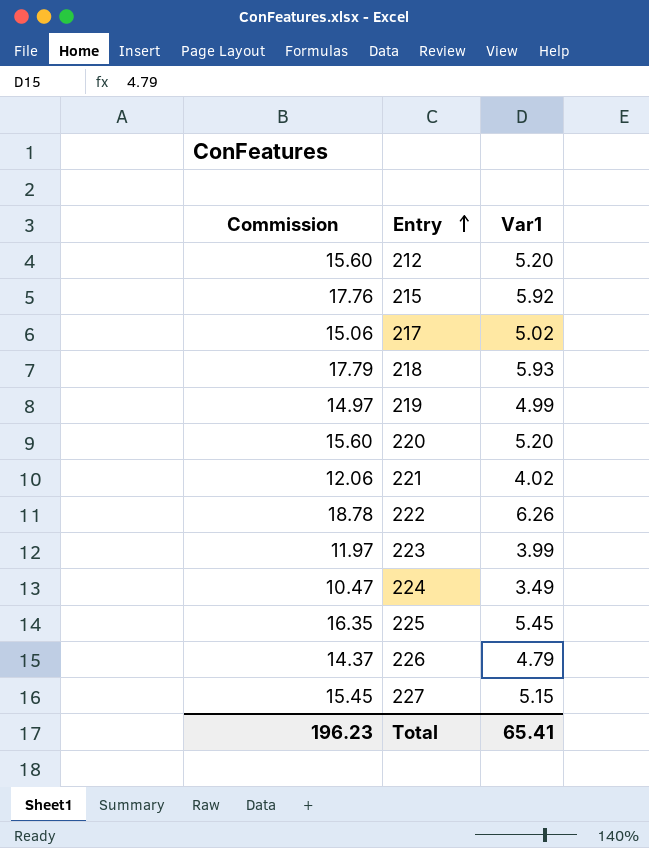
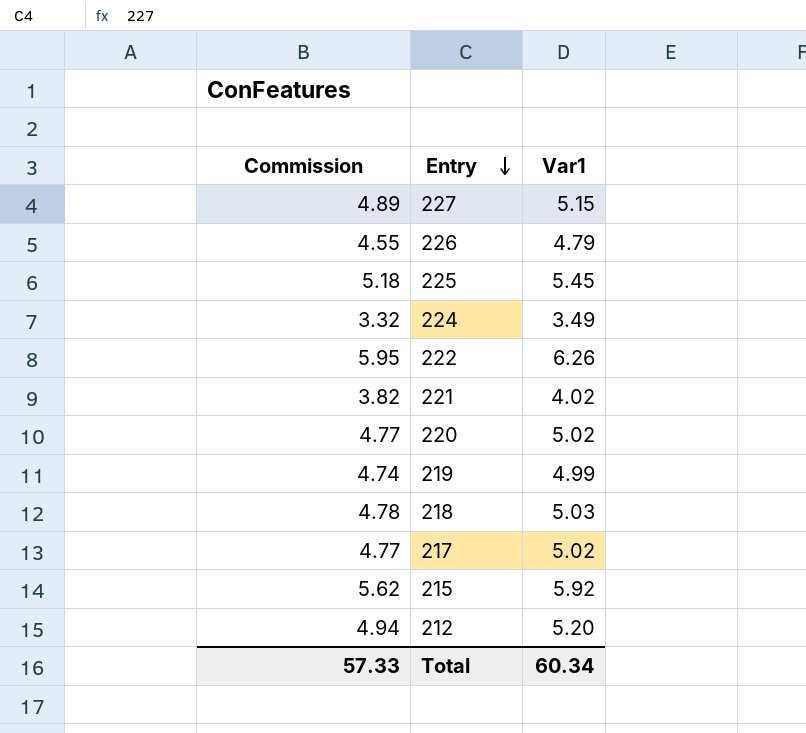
row order: Entry ascending -> Entry descending
column Commission | formula: [Var1] * 3 -> [Var1] * 0.95
row 223: 11.97 | 3.99 -> none
220 | Var1: 5.20 -> 5.02
218 | Var1: 5.93 -> 5.03
Total | Commission: 196.23 -> 57.33
Total | Var1: 65.41 -> 60.34

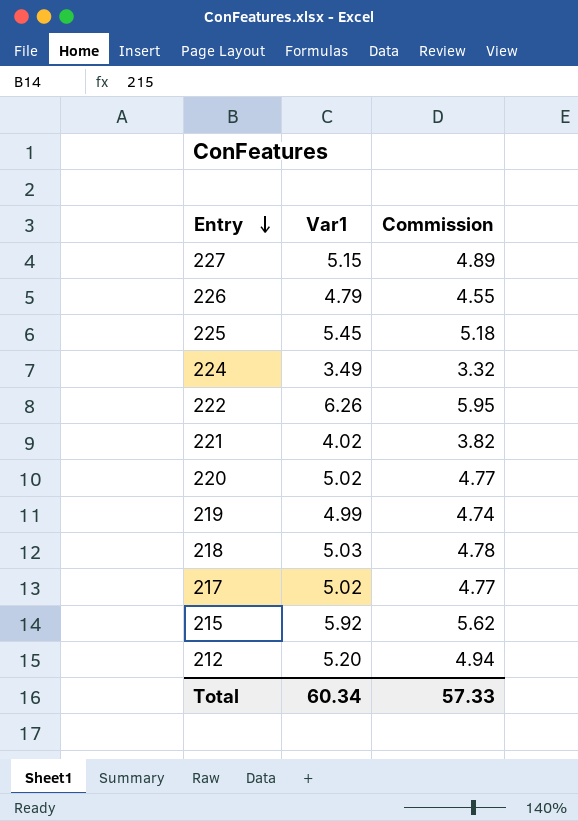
column Commission | position: 1 -> 3

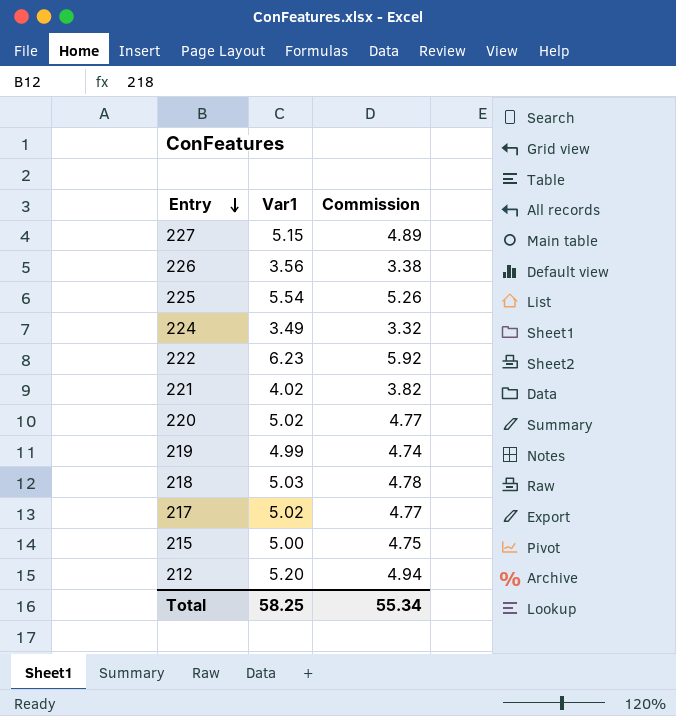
226 | Var1: 4.79 -> 3.56
226 | Commission: 4.55 -> 3.38
225 | Var1: 5.45 -> 5.54
225 | Commission: 5.18 -> 5.26
222 | Var1: 6.26 -> 6.23
222 | Commission: 5.95 -> 5.92
215 | Var1: 5.92 -> 5.00
215 | Commission: 5.62 -> 4.75
Total | Var1: 60.34 -> 58.25
Total | Commission: 57.33 -> 55.34

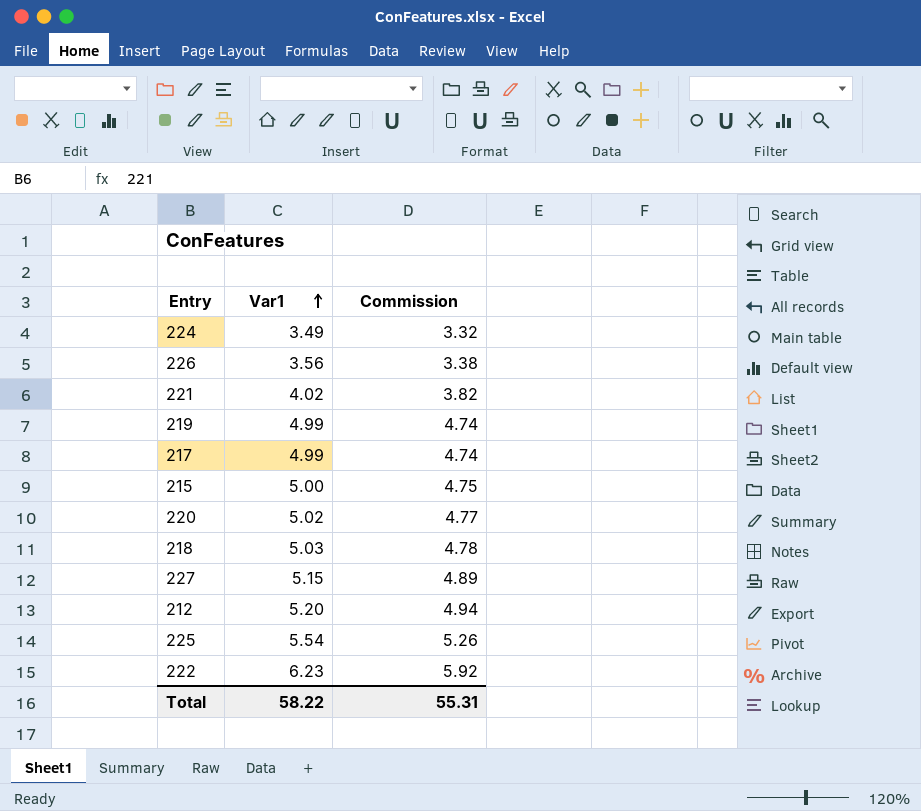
row order: Entry descending -> Var1 ascending
217 | Var1: 5.02 -> 4.99
217 | Commission: 4.77 -> 4.74
Total | Var1: 58.25 -> 58.22
Total | Commission: 55.34 -> 55.31

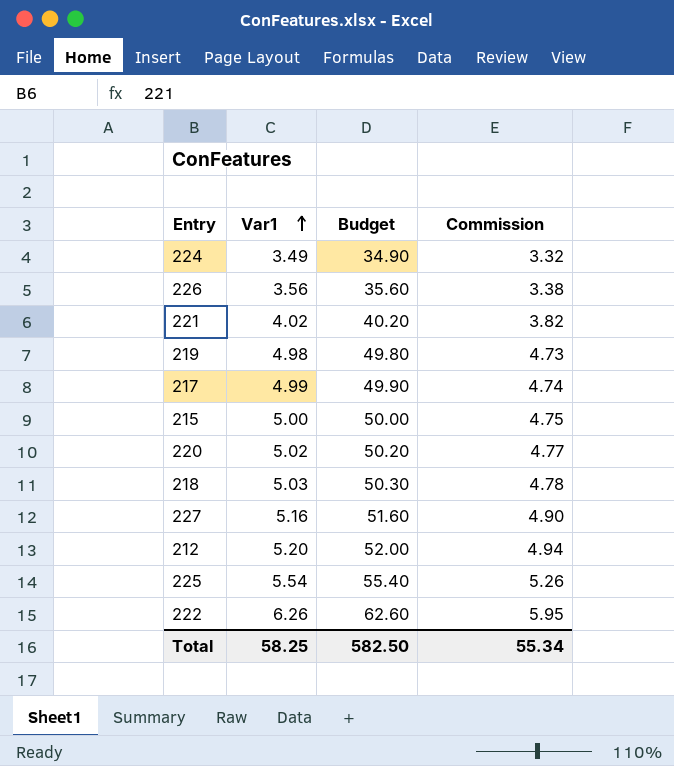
column Budget | formula: none -> [Var1] * 10
219 | Var1: 4.99 -> 4.98
219 | Commission: 4.74 -> 4.73
227 | Var1: 5.15 -> 5.16
227 | Commission: 4.89 -> 4.90
222 | Var1: 6.23 -> 6.26
222 | Commission: 5.92 -> 5.95
Total | Var1: 58.22 -> 58.25
Total | Commission: 55.31 -> 55.34

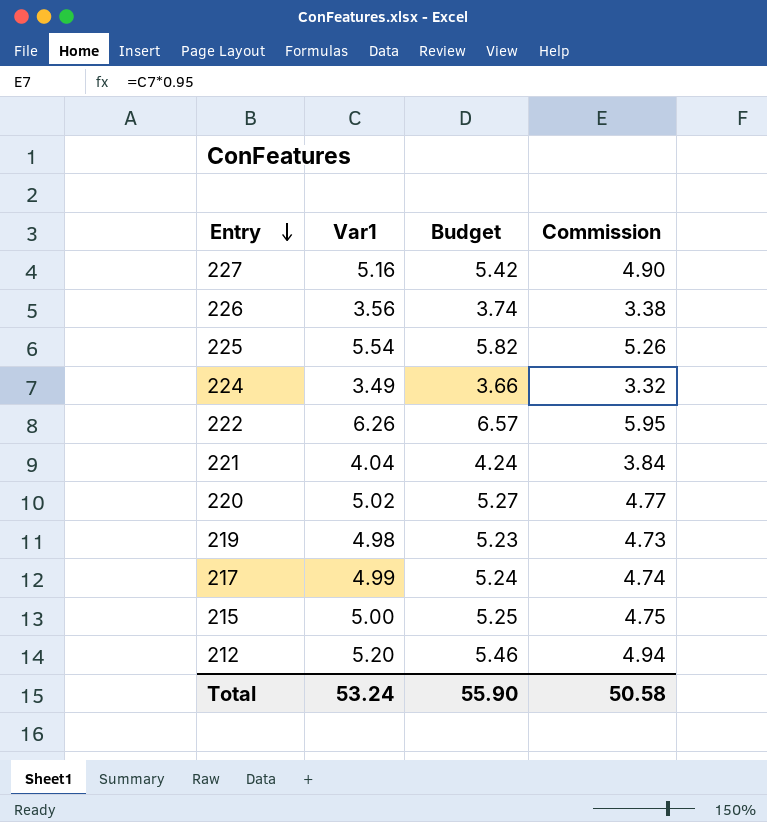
row order: Var1 ascending -> Entry descending
column Budget | formula: [Var1] * 10 -> [Var1] * 1.05
row 218: 5.03 | 50.30 | 4.78 -> none
221 | Var1: 4.02 -> 4.04
221 | Commission: 3.82 -> 3.84
Total | Var1: 58.25 -> 53.24
Total | Budget: 582.50 -> 55.90
Total | Commission: 55.34 -> 50.58

